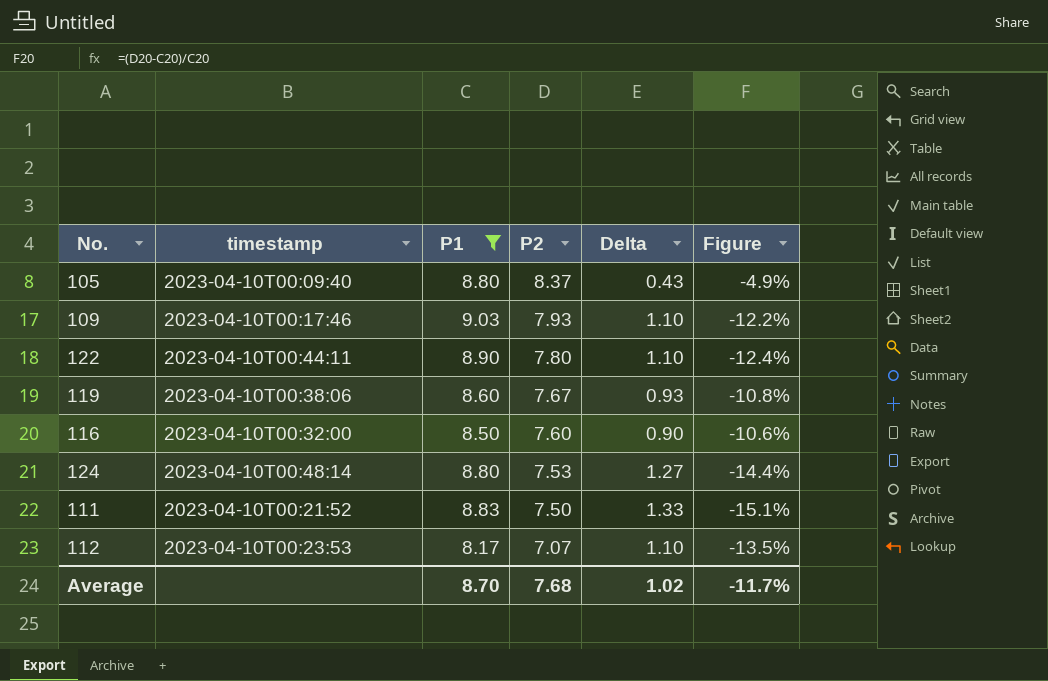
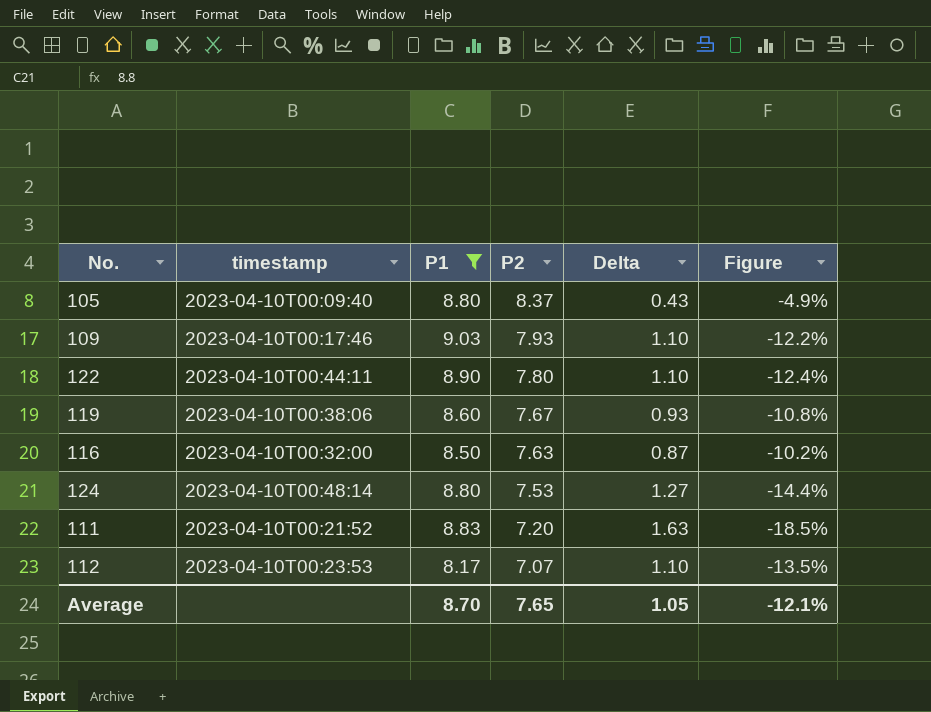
116 | P2: 7.60 -> 7.63
116 | Delta: 0.90 -> 0.87
116 | Figure: -10.6% -> -10.2%
111 | P2: 7.50 -> 7.20
111 | Delta: 1.33 -> 1.63
111 | Figure: -15.1% -> -18.5%
Average | P2: 7.68 -> 7.65
Average | Delta: 1.02 -> 1.05
Average | Figure: -11.7% -> -12.1%

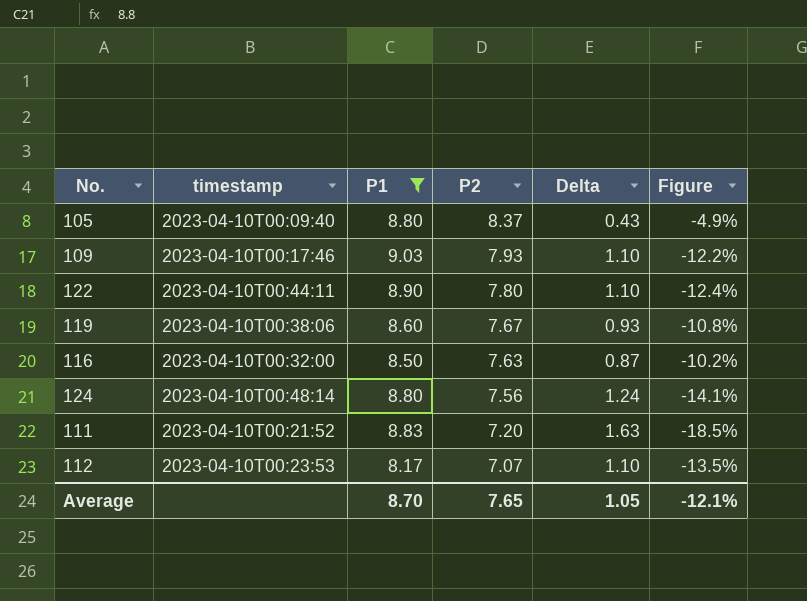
124 | P2: 7.53 -> 7.56
124 | Delta: 1.27 -> 1.24
124 | Figure: -14.4% -> -14.1%

